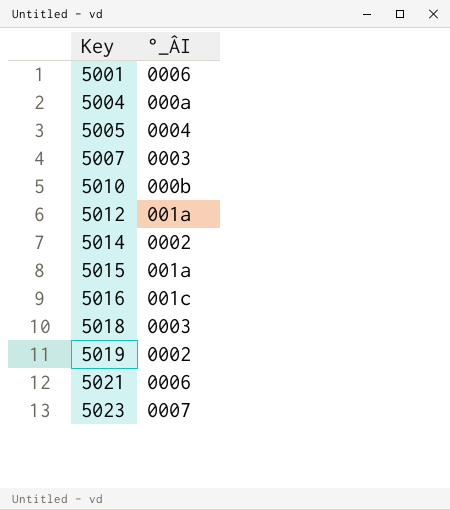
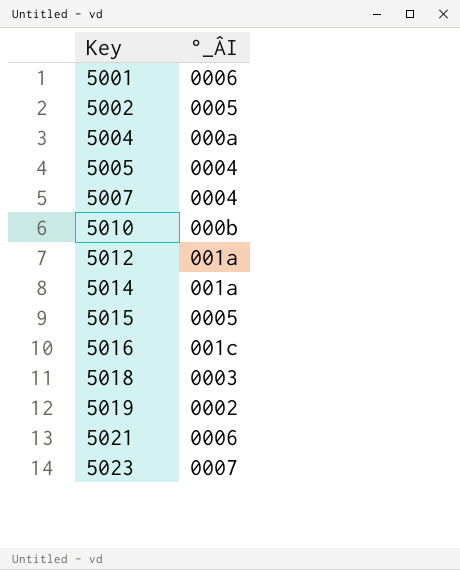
row 5002: none -> 0005
5007 | °_ÂI: 0003 -> 0004
5014 | °_ÂI: 0002 -> 001a
5015 | °_ÂI: 001a -> 0005

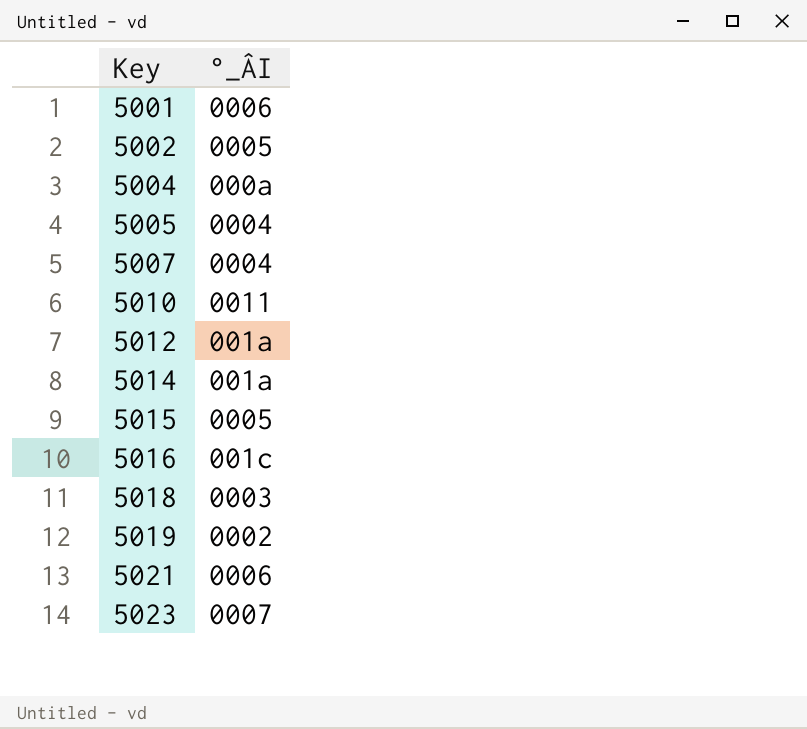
5010 | °_ÂI: 000b -> 0011

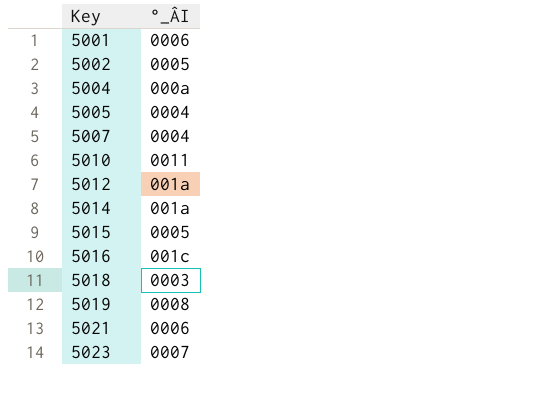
5019 | °_ÂI: 0002 -> 0008

